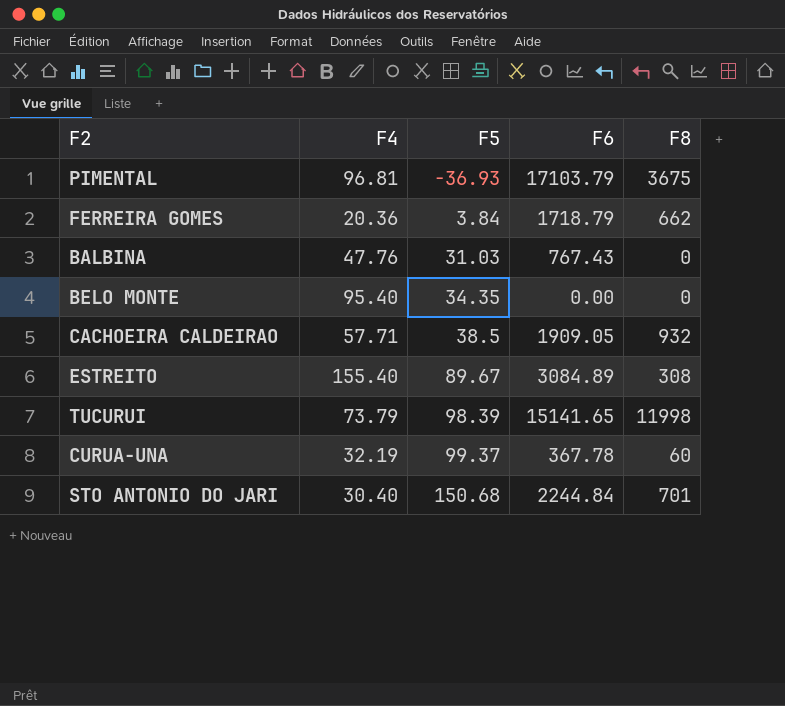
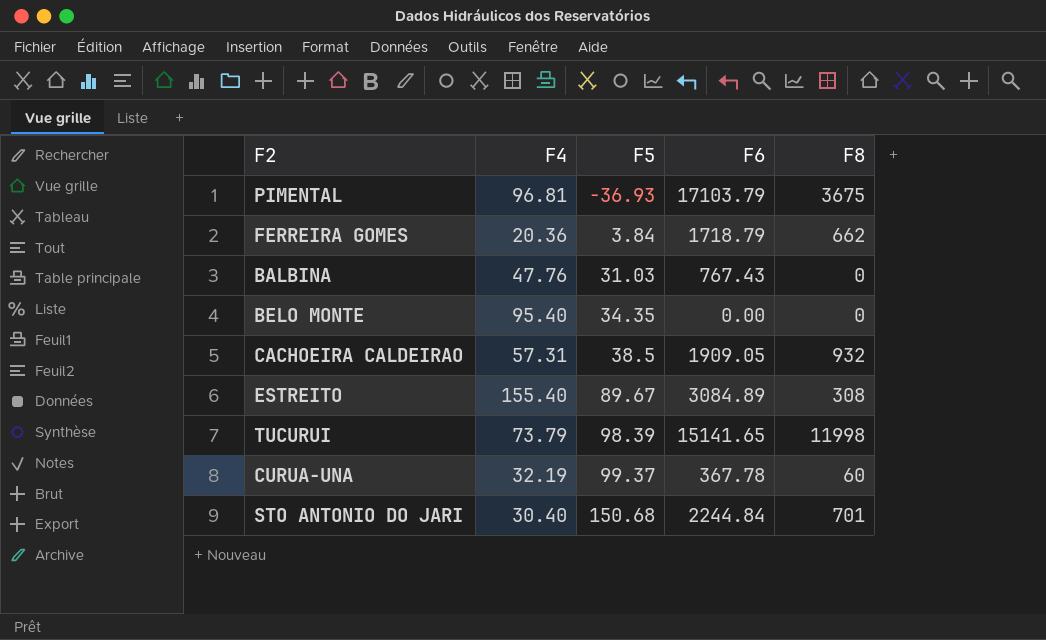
CACHOEIRA CALDEIRAO | F4: 57.71 -> 57.31

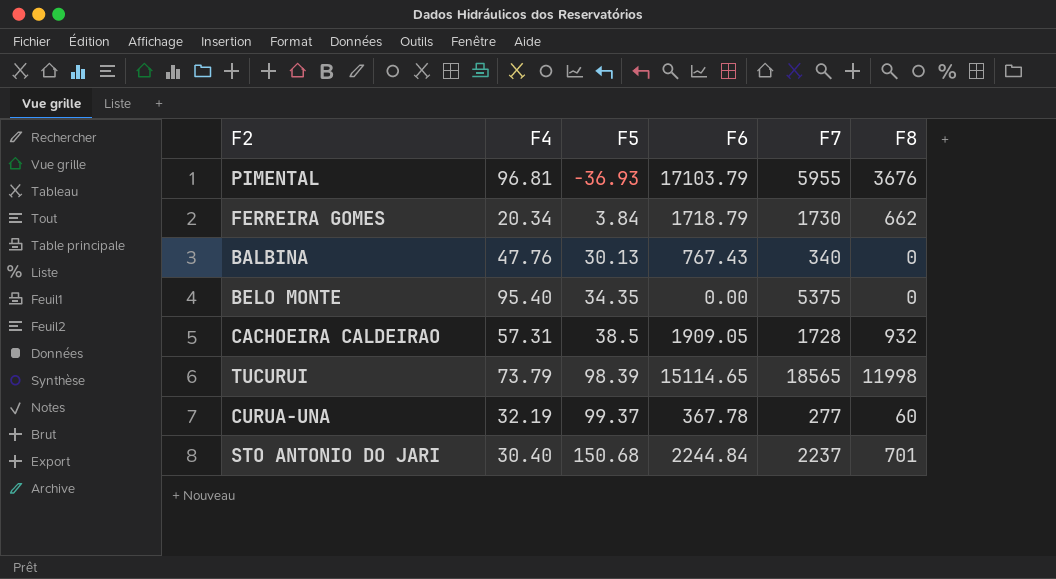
column F7 | position: none -> 5
row ESTREITO: 155.40 | 89.67 | 3084.89 | 308 -> none
PIMENTAL | F8: 3675 -> 3676
FERREIRA GOMES | F4: 20.36 -> 20.34
BALBINA | F5: 31.03 -> 30.13
TUCURUI | F6: 15141.65 -> 15114.65

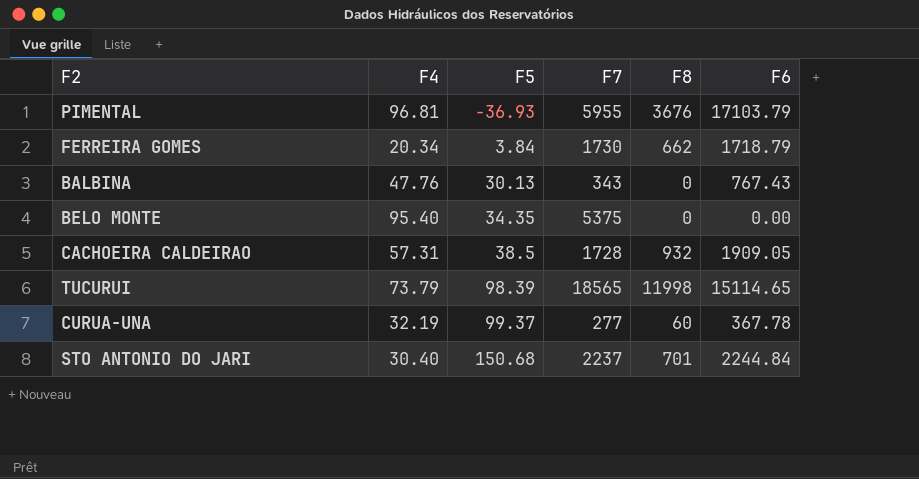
column F6 | position: 4 -> 6
BALBINA | F7: 340 -> 343

